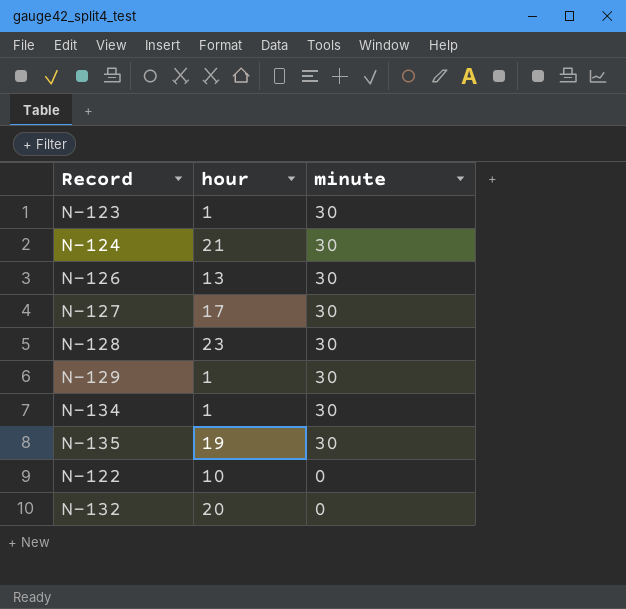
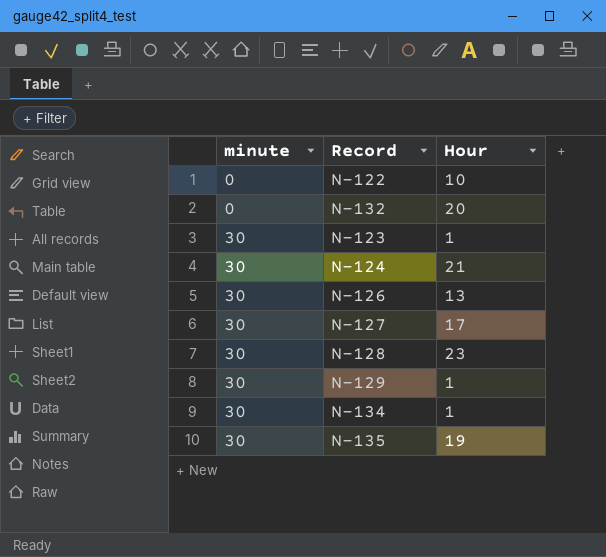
row order: minute descending -> minute ascending
column minute | position: 3 -> 1
column name: hour -> Hour

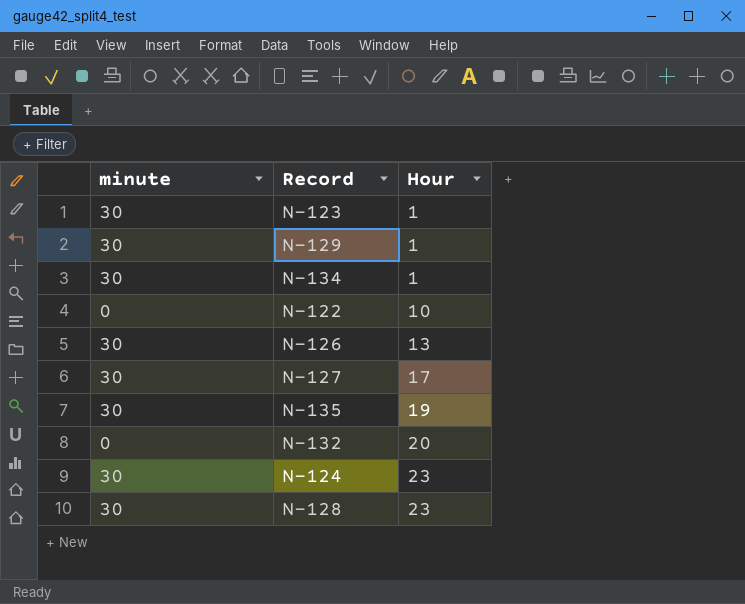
row order: minute ascending -> Hour ascending
N-124 | Hour: 21 -> 23

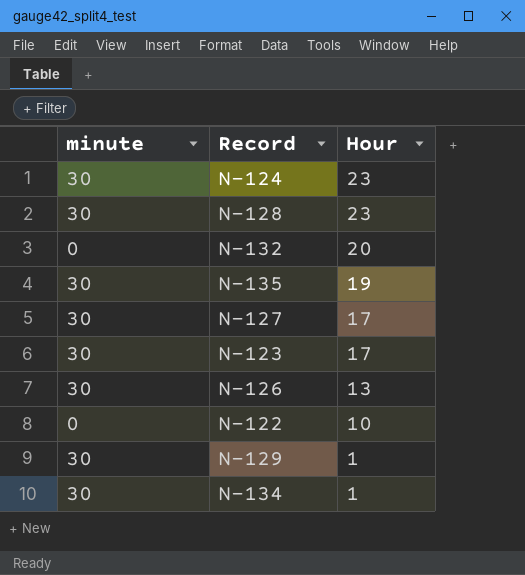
row order: Hour ascending -> Hour descending
N-123 | Hour: 1 -> 17

